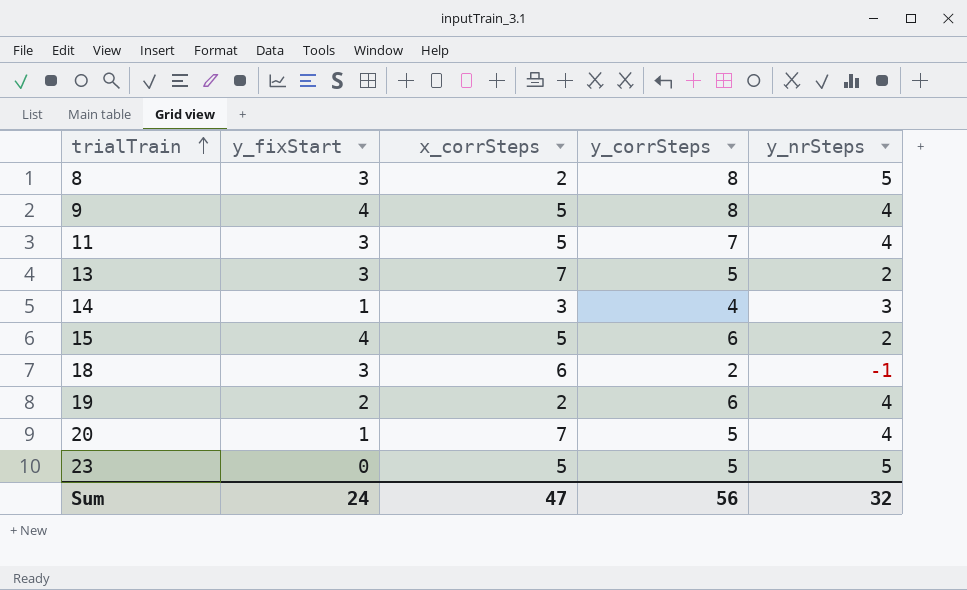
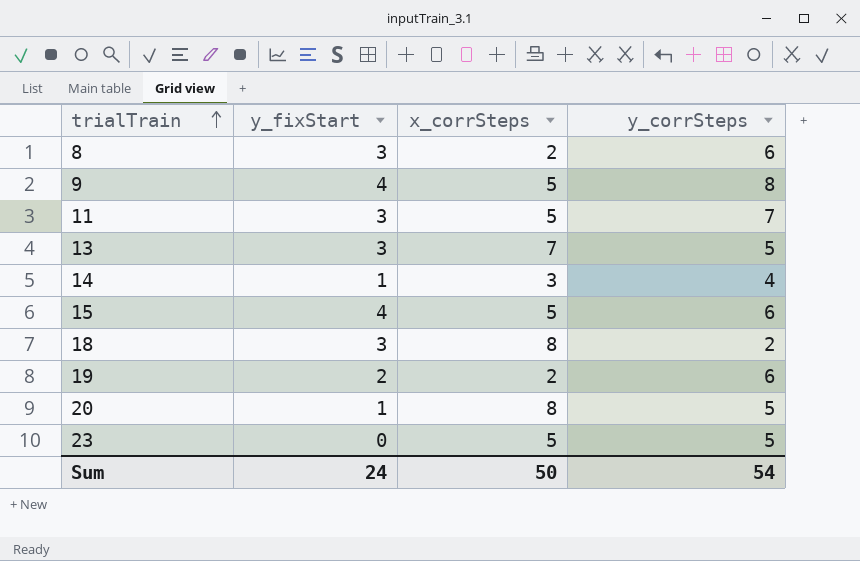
column y_nrSteps | formula: [y_corrSteps] - [y_fixStart] -> none
8 | y_corrSteps: 8 -> 6
18 | x_corrSteps: 6 -> 8
20 | x_corrSteps: 7 -> 8
Sum | x_corrSteps: 47 -> 50
Sum | y_corrSteps: 56 -> 54

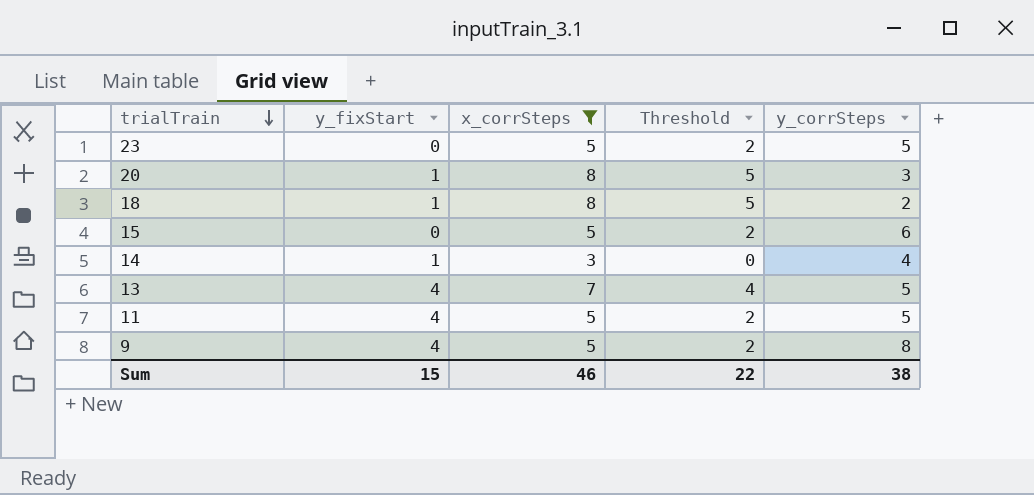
filter: none -> x_corrSteps != 2
row order: trialTrain ascending -> trialTrain descending
column Threshold | formula: none -> [x_corrSteps] - 3
20 | y_corrSteps: 5 -> 3
18 | y_fixStart: 3 -> 1
15 | y_fixStart: 4 -> 0
13 | y_fixStart: 3 -> 4
11 | y_fixStart: 3 -> 4
11 | y_corrSteps: 7 -> 5
Sum | y_fixStart: 24 -> 15
Sum | x_corrSteps: 50 -> 46
Sum | y_corrSteps: 54 -> 38

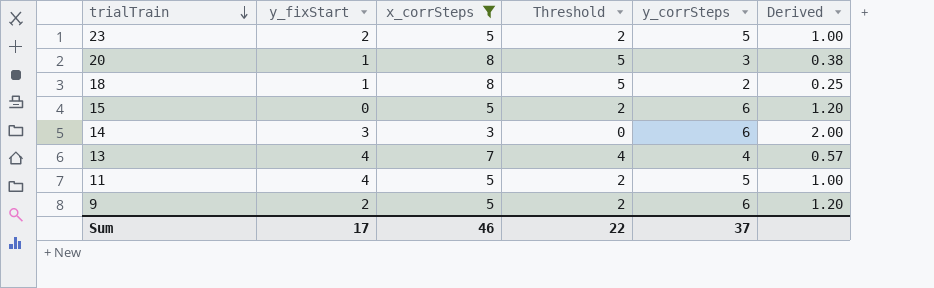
column Derived | formula: none -> [y_corrSteps] / [x_corrSteps]
23 | y_fixStart: 0 -> 2
14 | y_fixStart: 1 -> 3
14 | y_corrSteps: 4 -> 6
13 | y_corrSteps: 5 -> 4
9 | y_fixStart: 4 -> 2
9 | y_corrSteps: 8 -> 6
Sum | y_fixStart: 15 -> 17
Sum | y_corrSteps: 38 -> 37

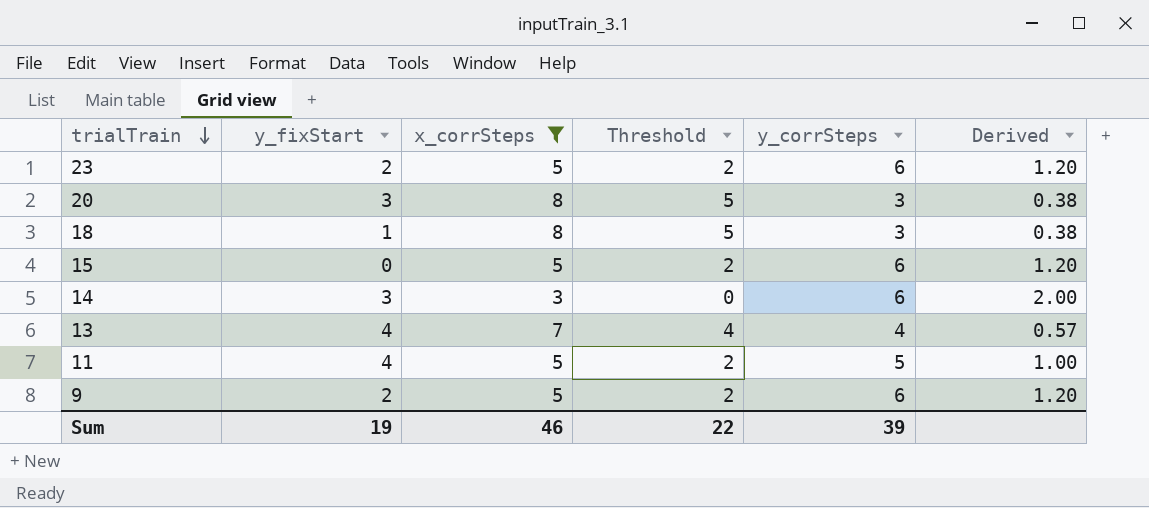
23 | y_corrSteps: 5 -> 6
23 | Derived: 1.00 -> 1.20
20 | y_fixStart: 1 -> 3
18 | y_corrSteps: 2 -> 3
18 | Derived: 0.25 -> 0.38
Sum | y_fixStart: 17 -> 19
Sum | y_corrSteps: 37 -> 39

